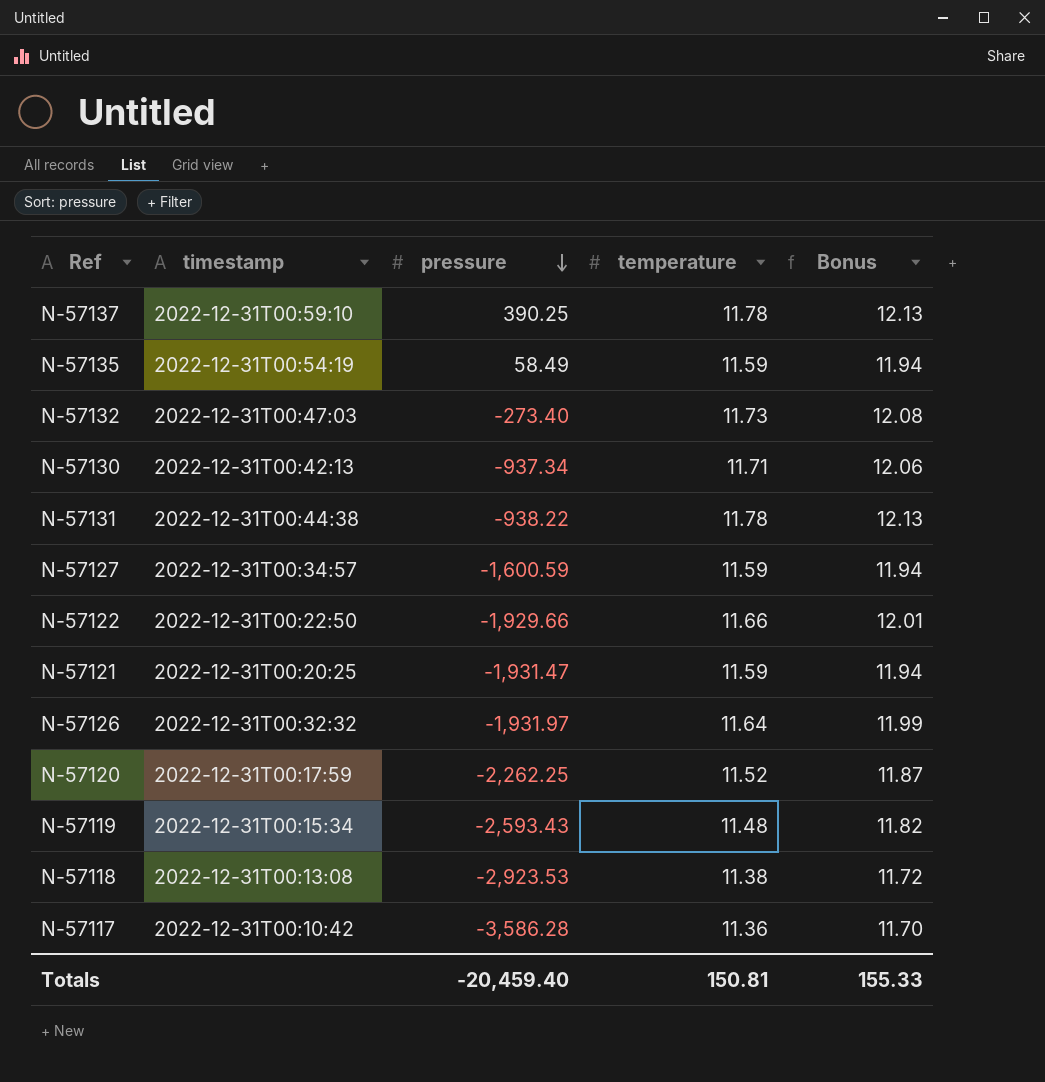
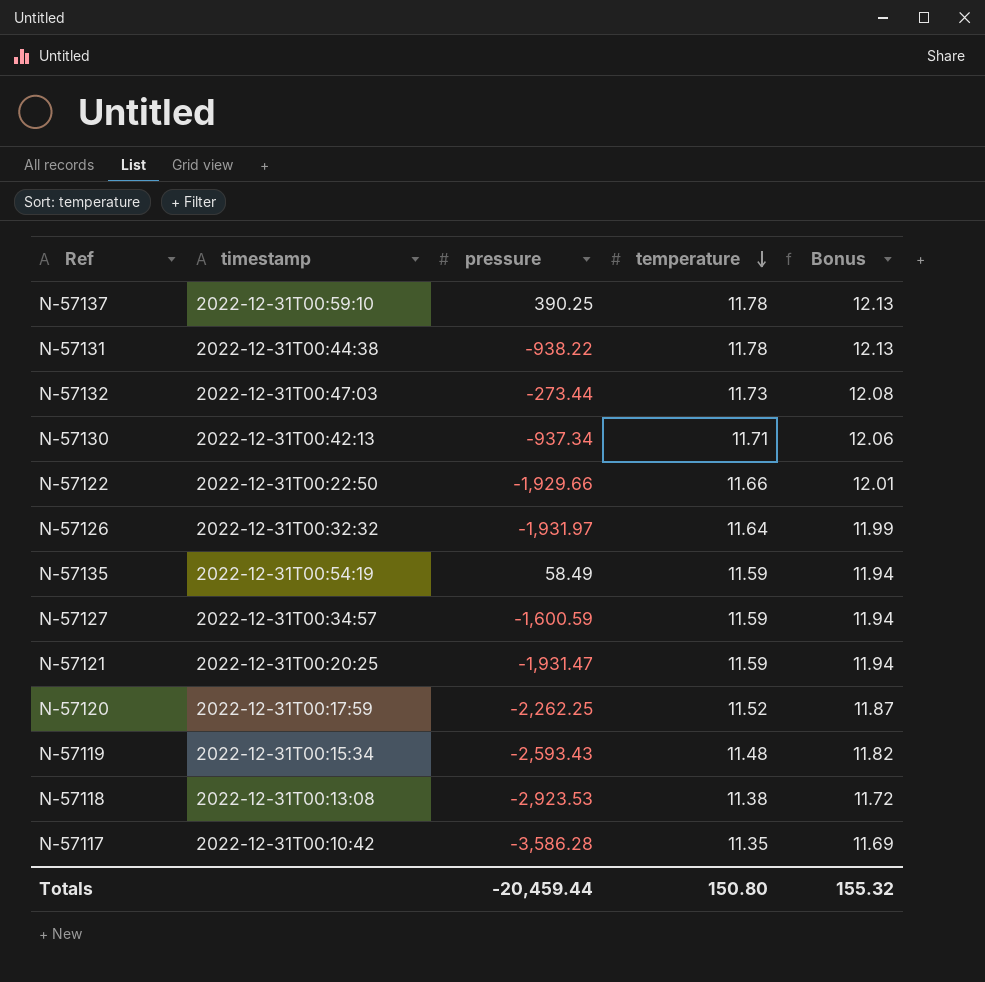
row order: pressure descending -> temperature descending
N-57132 | pressure: -273.40 -> -273.44
N-57117 | temperature: 11.36 -> 11.35
N-57117 | Bonus: 11.70 -> 11.69
Totals | pressure: -20,459.40 -> -20,459.44
Totals | temperature: 150.81 -> 150.80
Totals | Bonus: 155.33 -> 155.32

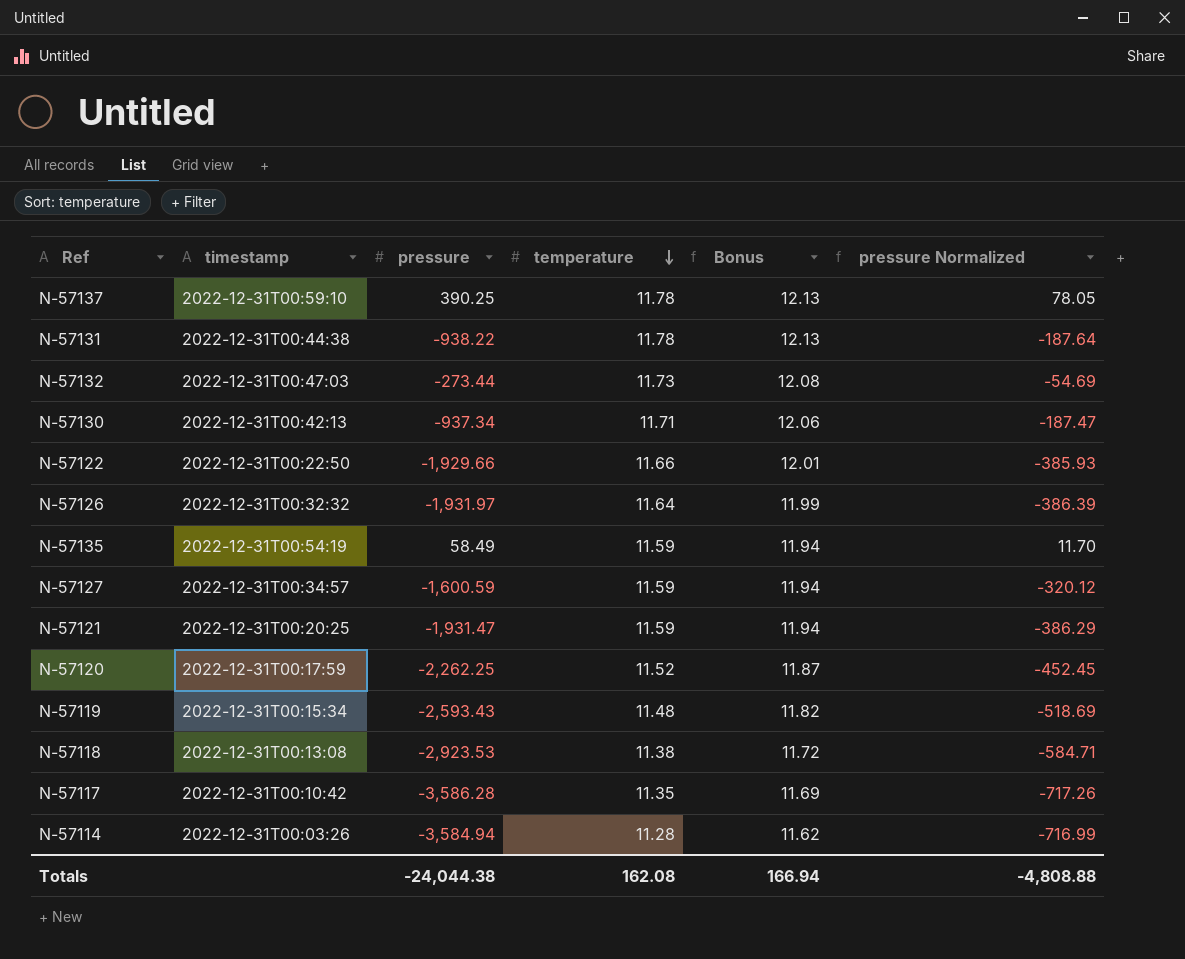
column pressure Normalized | formula: none -> [pressure] * 0.2
row N-57114: none -> 2022-12-31T00:03:26 | -3,584.94 | 11.28 | 11.62 | -716.99
Totals | pressure: -20,459.44 -> -24,044.38
Totals | temperature: 150.80 -> 162.08
Totals | Bonus: 155.32 -> 166.94

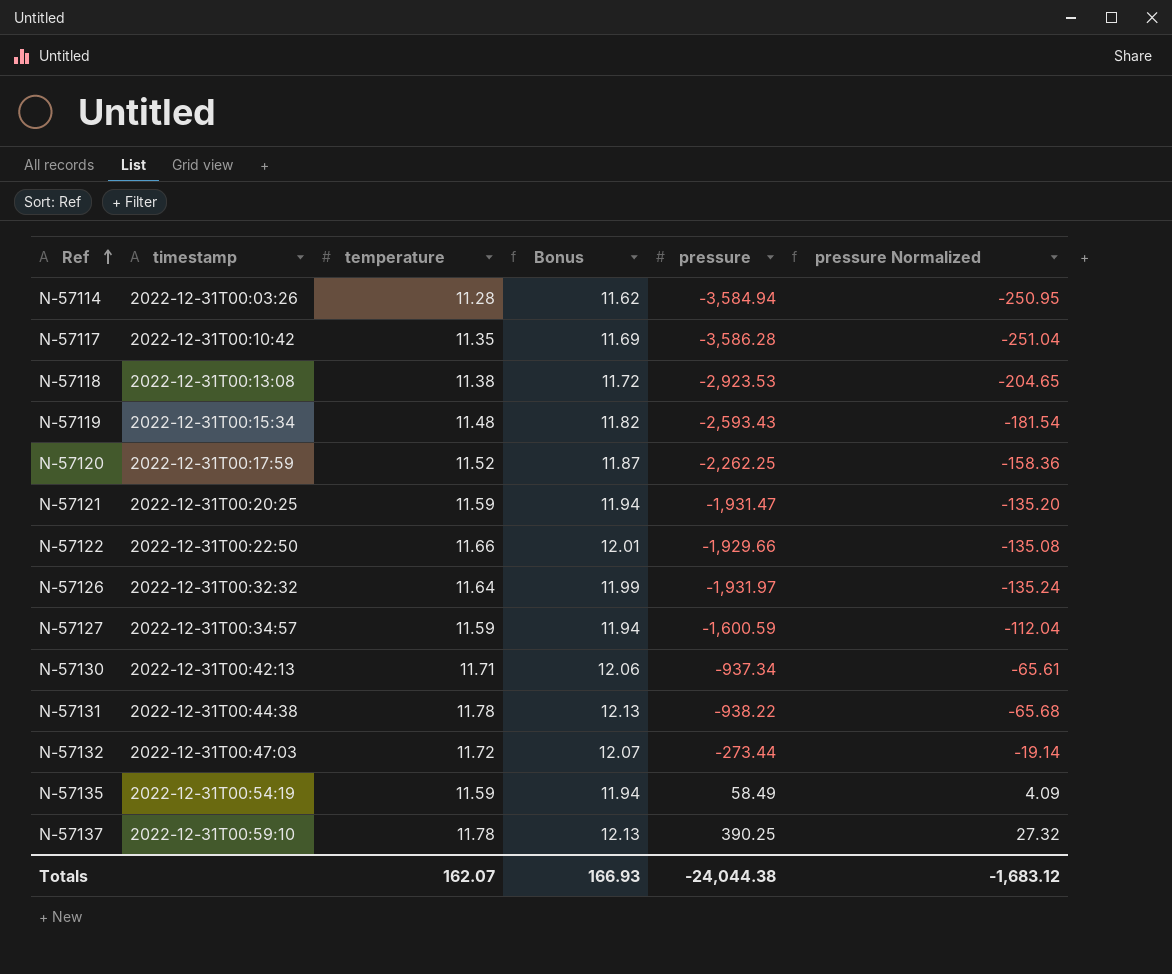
row order: temperature descending -> Ref ascending
column pressure | position: 3 -> 5
column pressure Normalized | formula: [pressure] * 0.2 -> [pressure] * 0.07
N-57132 | temperature: 11.73 -> 11.72
N-57132 | Bonus: 12.08 -> 12.07
Totals | temperature: 162.08 -> 162.07
Totals | Bonus: 166.94 -> 166.93
Totals | pressure Normalized: -4,808.88 -> -1,683.12

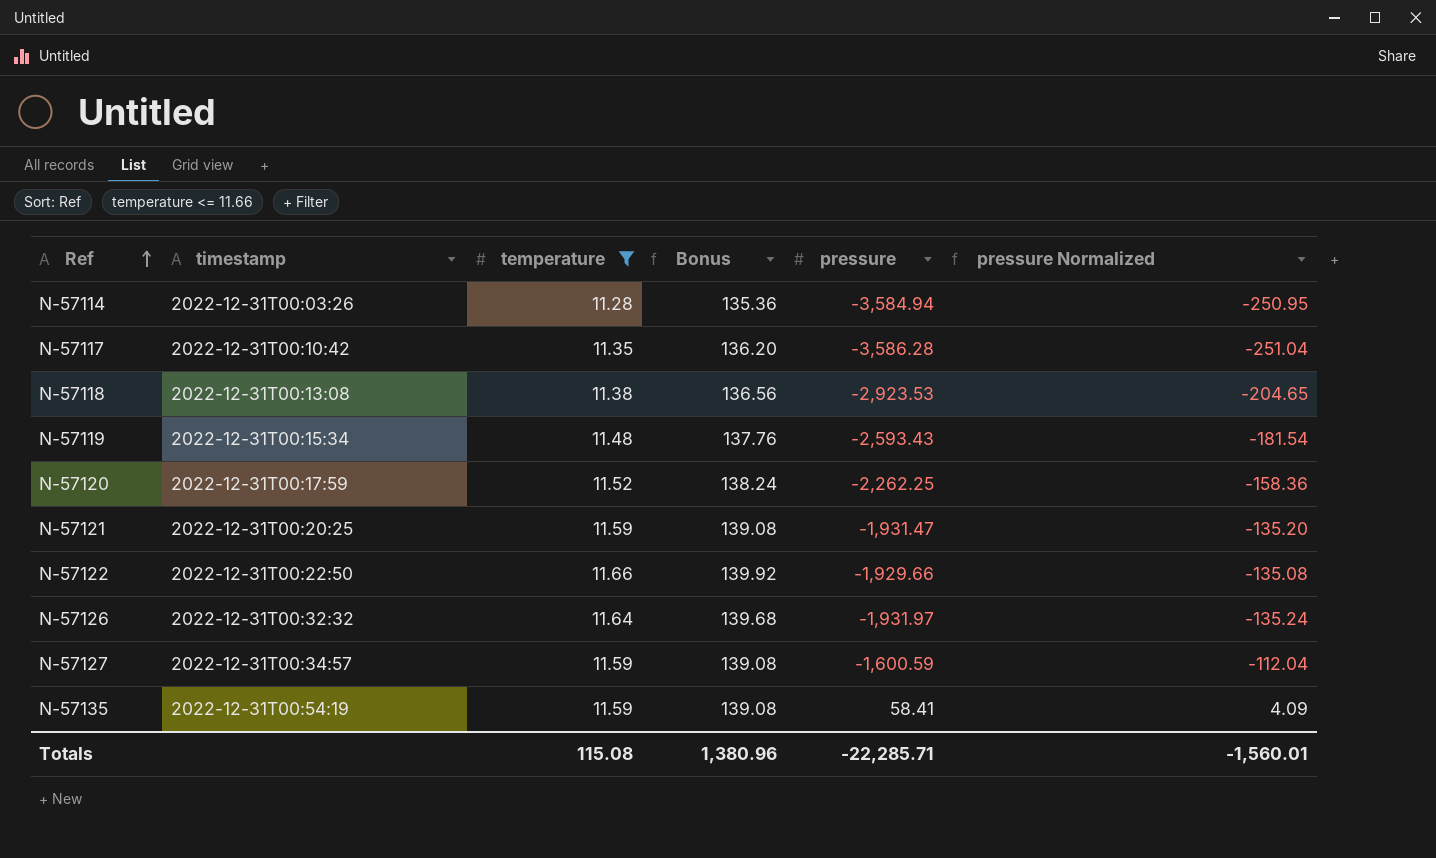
filter: none -> temperature <= 11.66
column Bonus | formula: [temperature] * 1.03 -> [temperature] * 12
N-57135 | pressure: 58.49 -> 58.41
Totals | temperature: 162.07 -> 115.08
Totals | Bonus: 166.93 -> 1,380.96
Totals | pressure: -24,044.38 -> -22,285.71
Totals | pressure Normalized: -1,683.12 -> -1,560.01

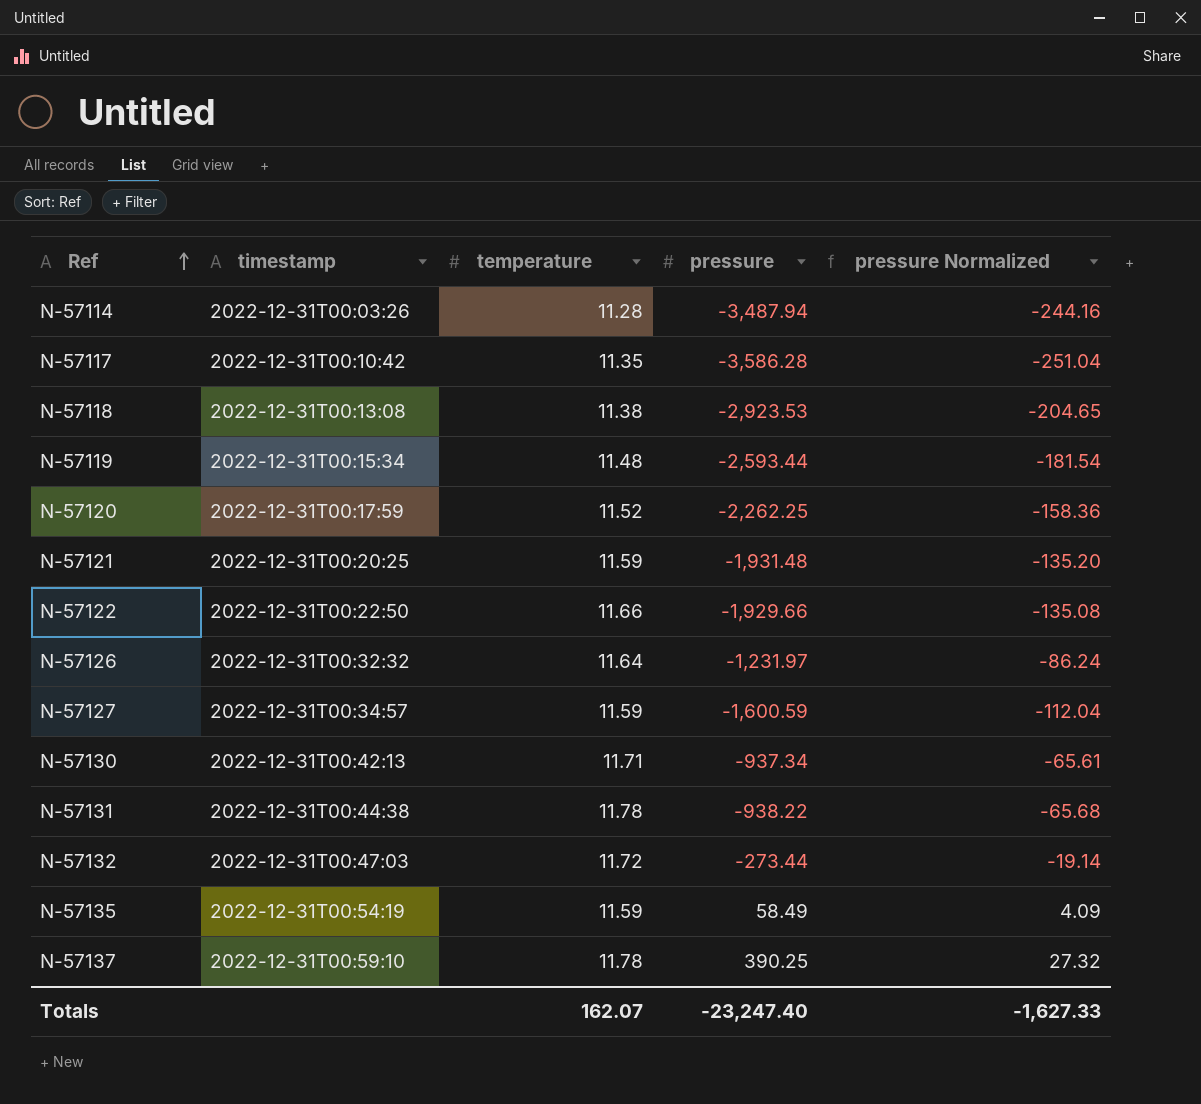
filter: temperature <= 11.66 -> none
column Bonus | formula: [temperature] * 12 -> none
N-57114 | pressure: -3,584.94 -> -3,487.94
N-57114 | pressure Normalized: -250.95 -> -244.16
N-57119 | pressure: -2,593.43 -> -2,593.44
N-57121 | pressure: -1,931.47 -> -1,931.48
N-57126 | pressure: -1,931.97 -> -1,231.97
N-57126 | pressure Normalized: -135.24 -> -86.24
N-57135 | pressure: 58.41 -> 58.49
Totals | temperature: 115.08 -> 162.07
Totals | pressure: -22,285.71 -> -23,247.40
Totals | pressure Normalized: -1,560.01 -> -1,627.33

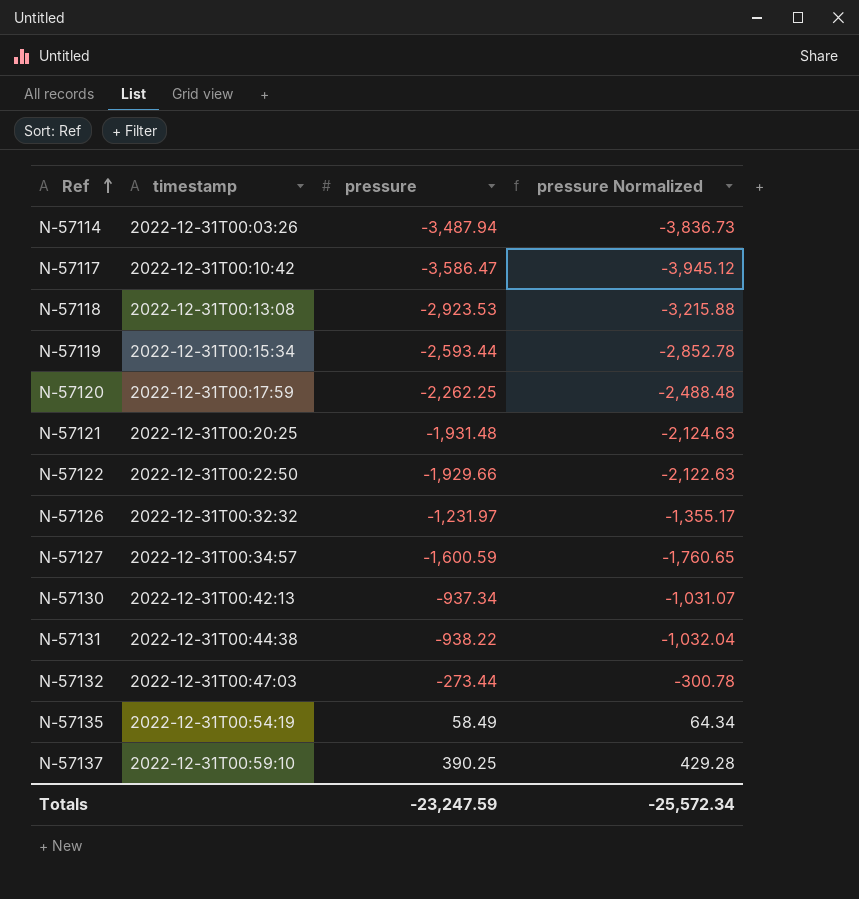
column temperature | position: 3 -> none
column pressure Normalized | formula: [pressure] * 0.07 -> [pressure] * 1.1
N-57117 | pressure: -3,586.28 -> -3,586.47
Totals | pressure: -23,247.40 -> -23,247.59
Totals | pressure Normalized: -1,627.33 -> -25,572.34

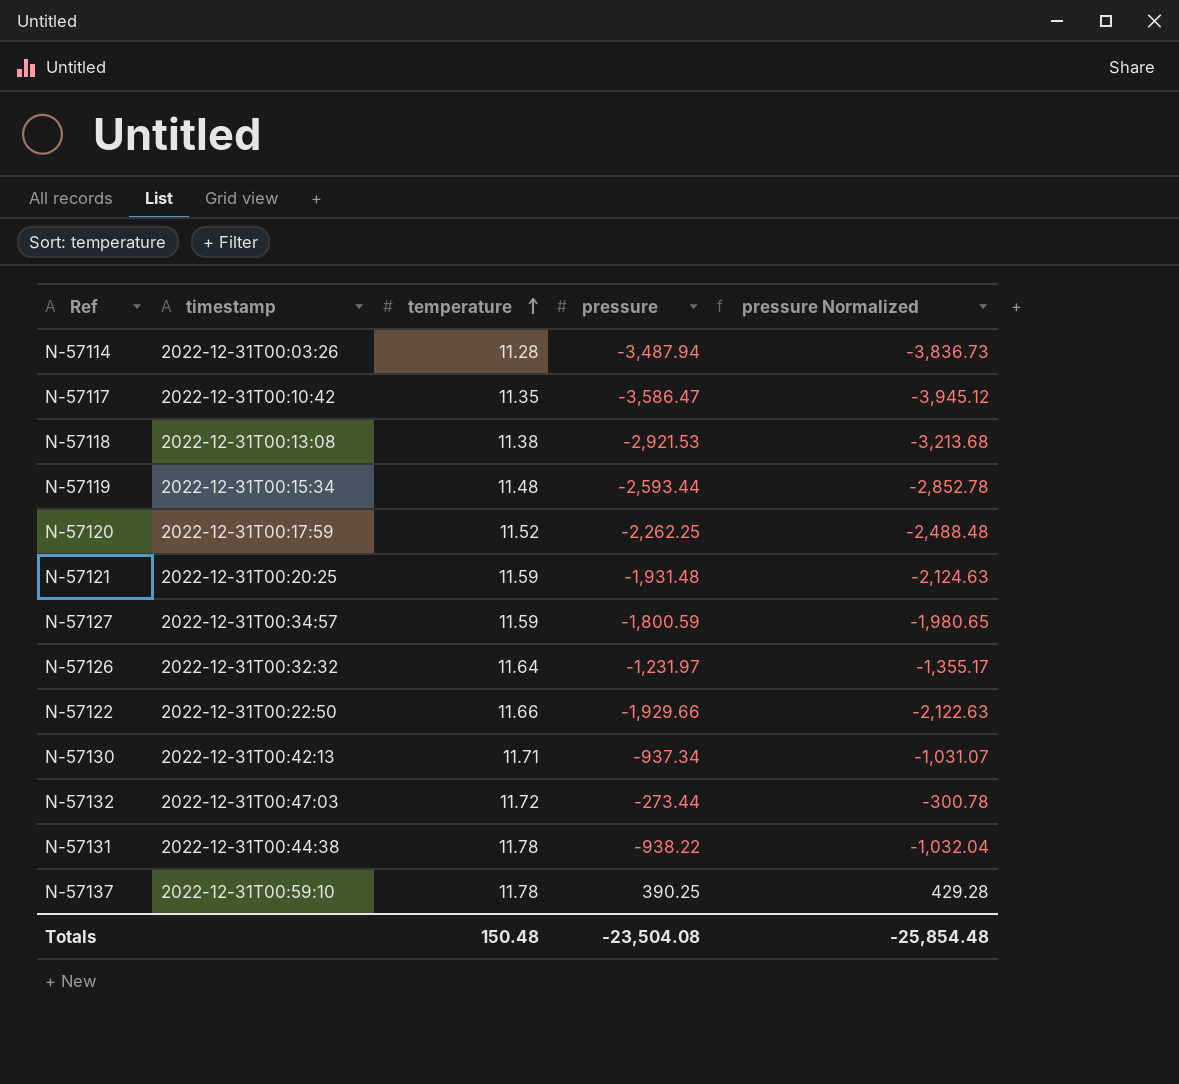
row order: Ref ascending -> temperature ascending
column temperature | position: none -> 3
row N-57135: 2022-12-31T00:54:19 | 58.49 | 64.34 -> none
N-57118 | pressure: -2,923.53 -> -2,921.53
N-57118 | pressure Normalized: -3,215.88 -> -3,213.68
N-57127 | pressure: -1,600.59 -> -1,800.59
N-57127 | pressure Normalized: -1,760.65 -> -1,980.65
Totals | pressure: -23,247.59 -> -23,504.08
Totals | pressure Normalized: -25,572.34 -> -25,854.48

